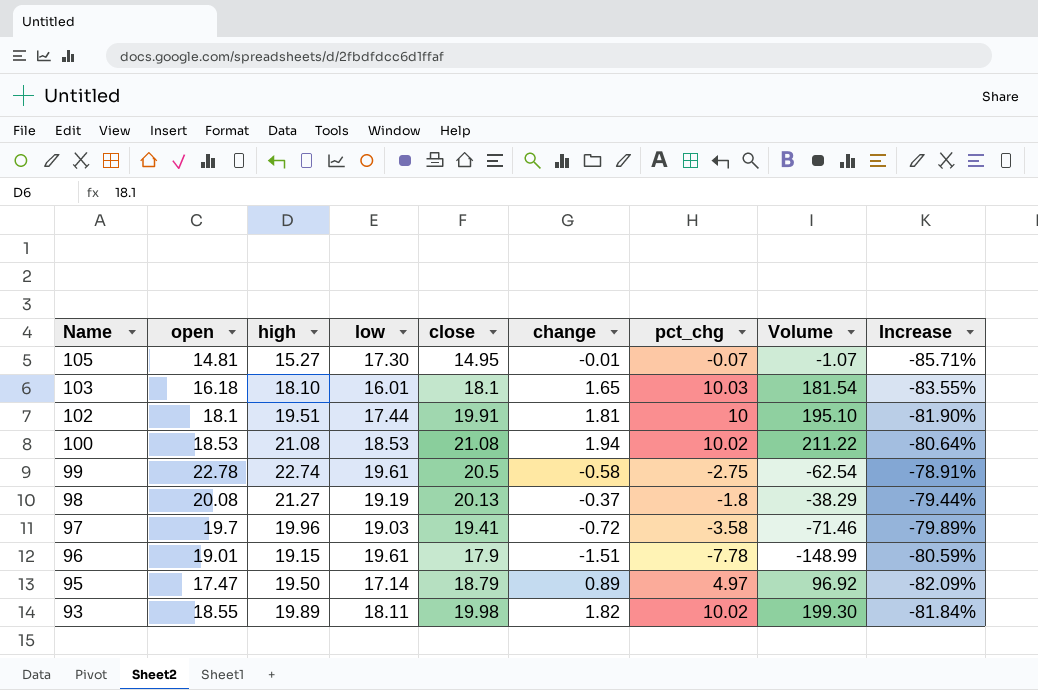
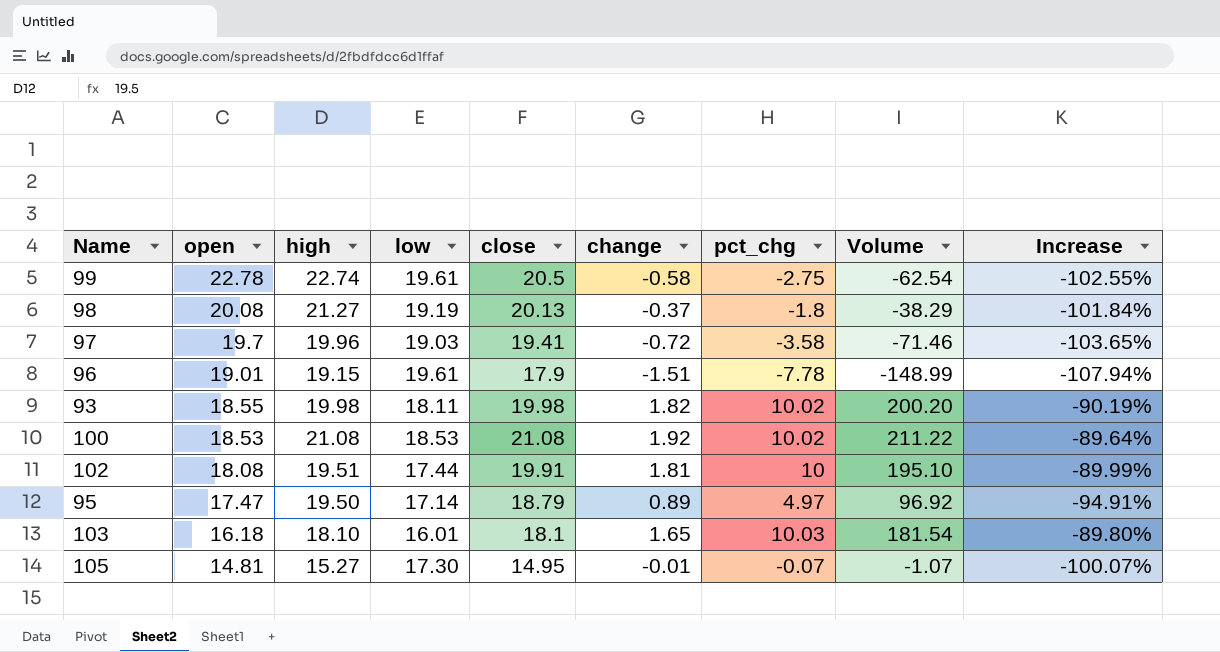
row order: Name descending -> open descending
column Increase | formula: ([change] - [pct_chg]) / [pct_chg] -> ([change] - [open]) / [open]
93 | high: 19.89 -> 19.98
93 | Volume: 199.30 -> 200.20
100 | change: 1.94 -> 1.92
102 | open: 18.1 -> 18.08

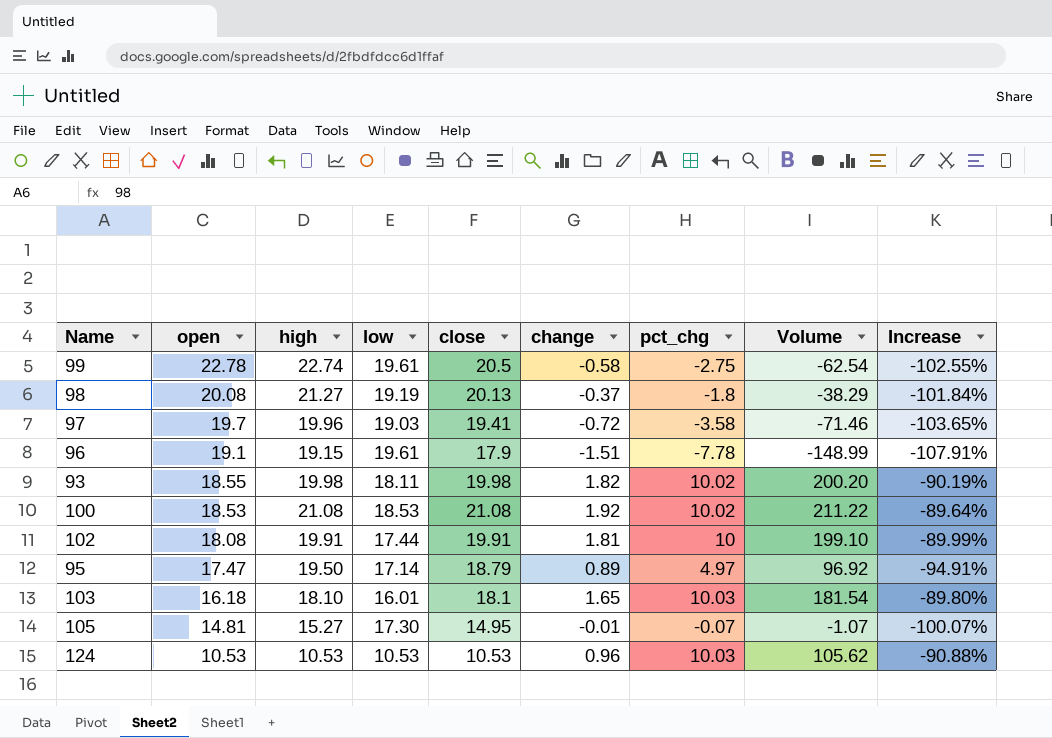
96 | open: 19.01 -> 19.1
96 | Increase: -107.94% -> -107.91%
102 | high: 19.51 -> 19.91
102 | Volume: 195.10 -> 199.10
row 124: none -> 10.53 | 10.53 | 10.53 | 10.53 | 0.96 | 10.03 | 105.62 | -90.88%

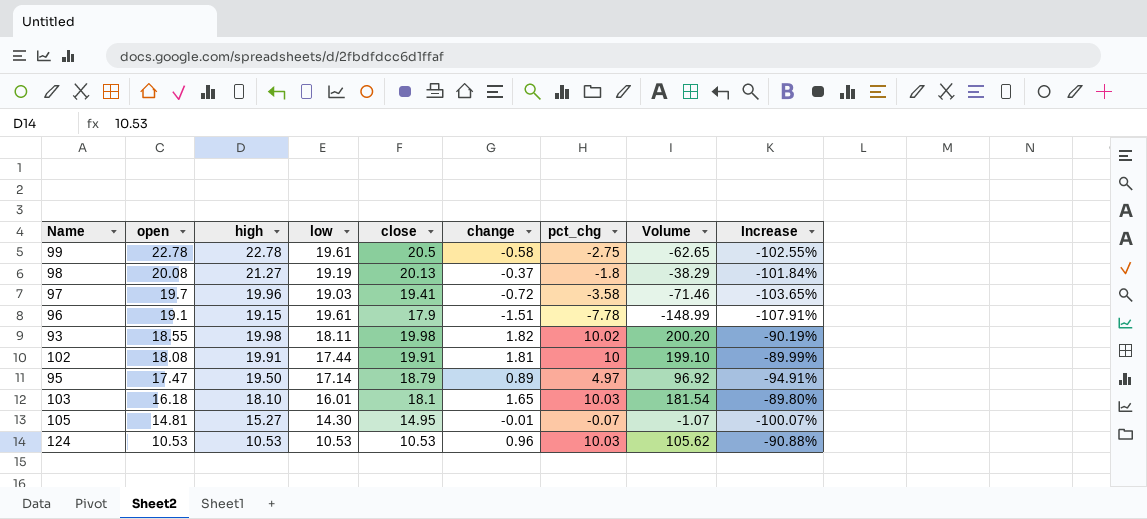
row 100: 18.53 | 21.08 | 18.53 | 21.08 | 1.92 | 10.02 | 211.22 | -89.64% -> none
99 | high: 22.74 -> 22.78
99 | Volume: -62.54 -> -62.65
105 | low: 17.30 -> 14.30

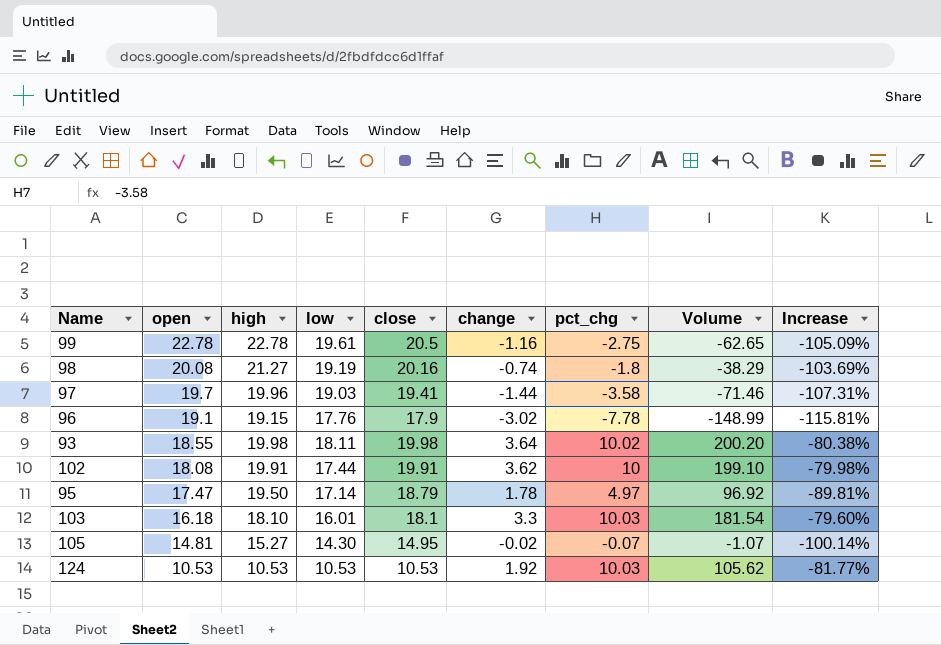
99 | change: -0.58 -> -1.16
99 | Increase: -102.55% -> -105.09%
98 | close: 20.13 -> 20.16
98 | change: -0.37 -> -0.74
98 | Increase: -101.84% -> -103.69%
97 | change: -0.72 -> -1.44
97 | Increase: -103.65% -> -107.31%
96 | low: 19.61 -> 17.76
96 | change: -1.51 -> -3.02
96 | Increase: -107.91% -> -115.81%
93 | change: 1.82 -> 3.64
93 | Increase: -90.19% -> -80.38%
102 | change: 1.81 -> 3.62
102 | Increase: -89.99% -> -79.98%
95 | change: 0.89 -> 1.78
95 | Increase: -94.91% -> -89.81%
103 | change: 1.65 -> 3.3
103 | Increase: -89.80% -> -79.60%
105 | change: -0.01 -> -0.02
105 | Increase: -100.07% -> -100.14%
124 | change: 0.96 -> 1.92
124 | Increase: -90.88% -> -81.77%

